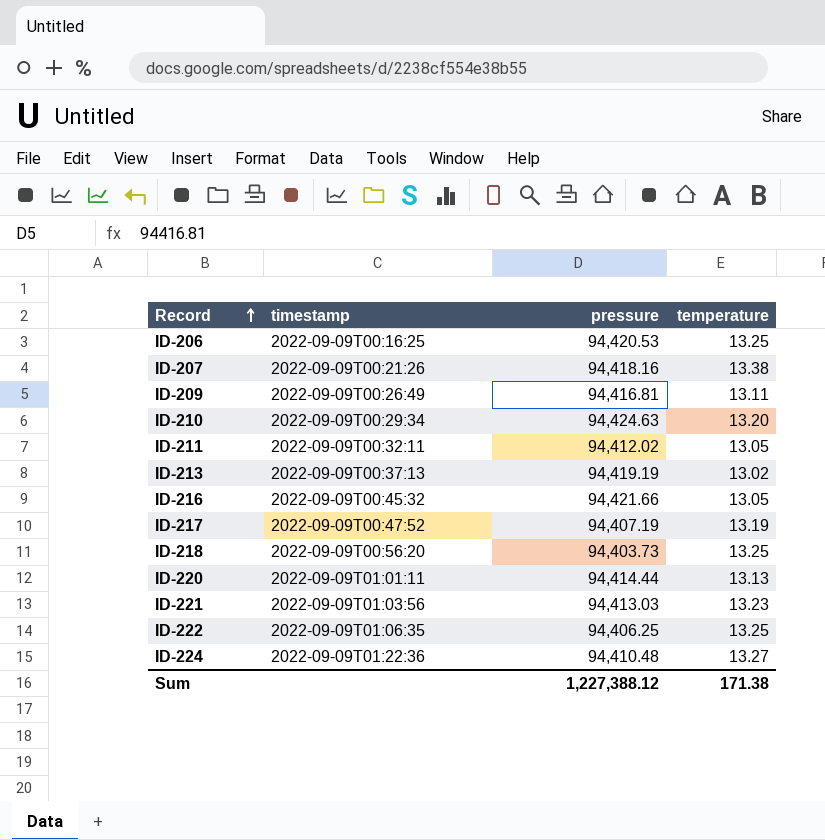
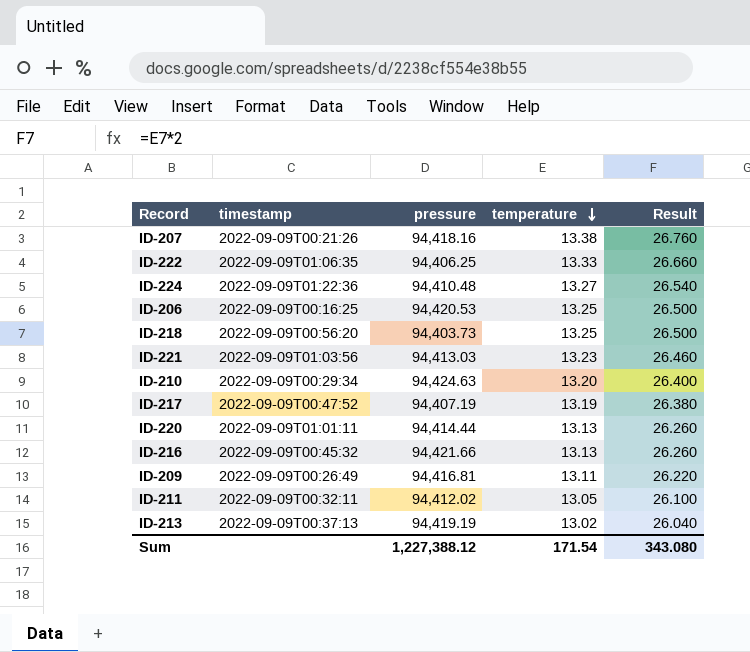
row order: Record ascending -> temperature descending
column Result | formula: none -> [temperature] * 2
ID-222 | temperature: 13.25 -> 13.33
ID-216 | temperature: 13.05 -> 13.13
Sum | temperature: 171.38 -> 171.54

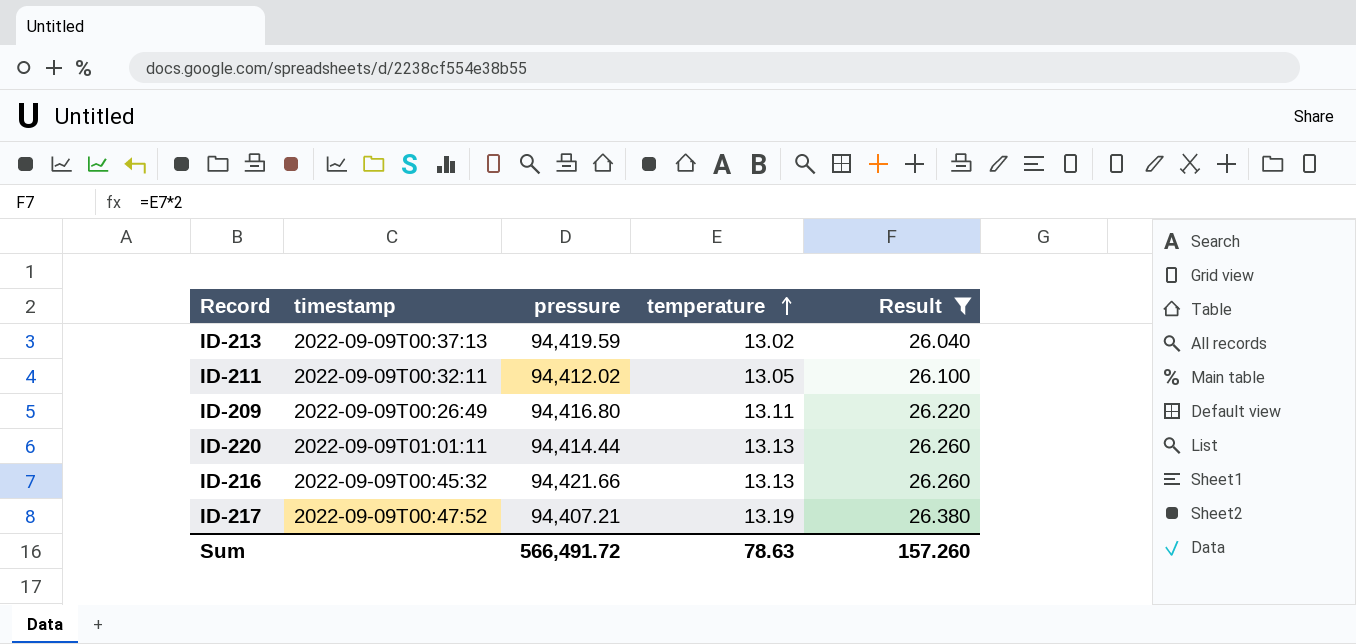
filter: none -> Result <= 26.380
row order: temperature descending -> temperature ascending
ID-213 | pressure: 94,419.19 -> 94,419.59
ID-209 | pressure: 94,416.81 -> 94,416.80
ID-217 | pressure: 94,407.19 -> 94,407.21
Sum | pressure: 1,227,388.12 -> 566,491.72
Sum | temperature: 171.54 -> 78.63
Sum | Result: 343.080 -> 157.260

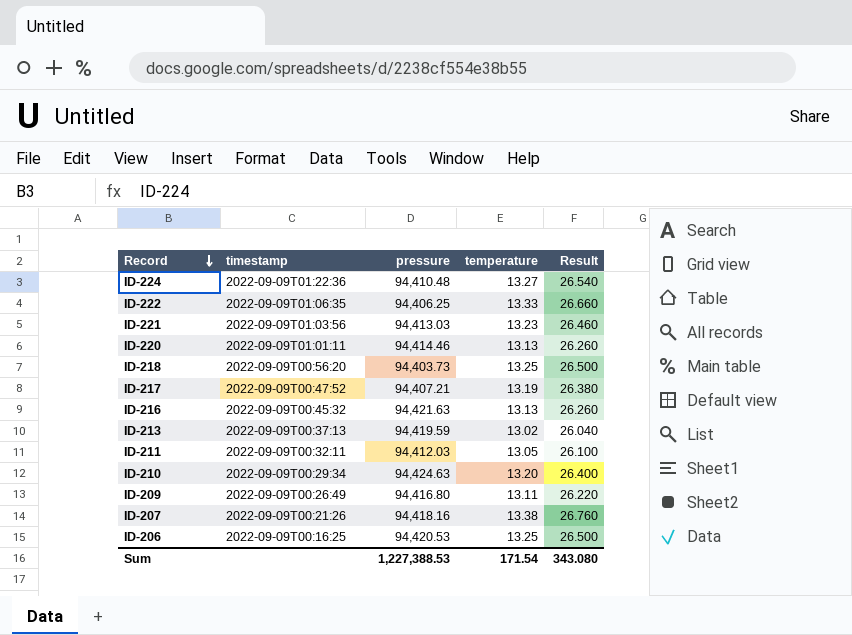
filter: Result <= 26.380 -> none
row order: temperature ascending -> Record descending
ID-220 | pressure: 94,414.44 -> 94,414.46
ID-216 | pressure: 94,421.66 -> 94,421.63
ID-211 | pressure: 94,412.02 -> 94,412.03
Sum | pressure: 566,491.72 -> 1,227,388.53
Sum | temperature: 78.63 -> 171.54
Sum | Result: 157.260 -> 343.080

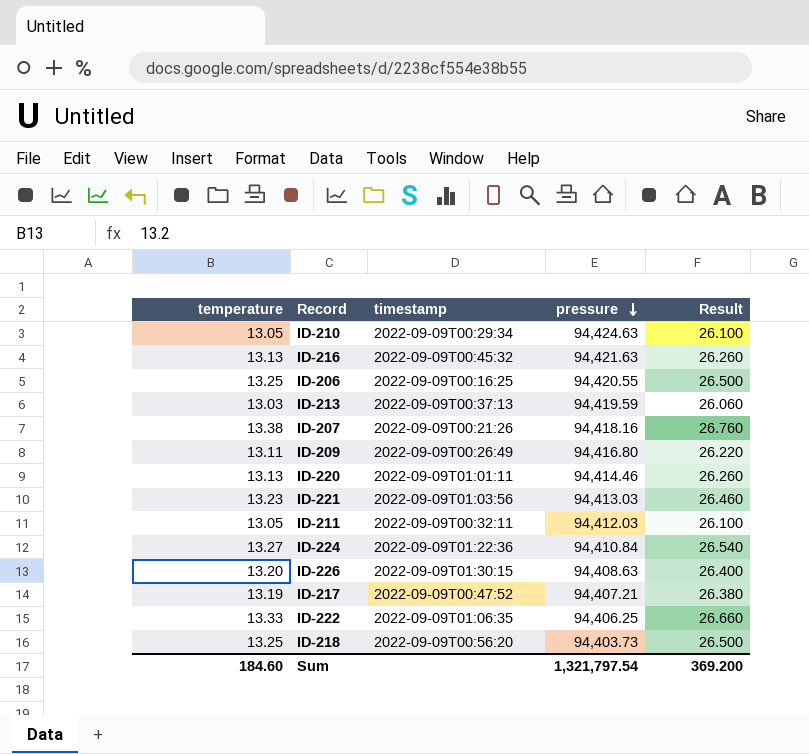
row order: Record descending -> pressure descending
column temperature | position: 4 -> 1
ID-210 | temperature: 13.20 -> 13.05
ID-210 | Result: 26.400 -> 26.100
ID-206 | pressure: 94,420.53 -> 94,420.55
ID-213 | temperature: 13.02 -> 13.03
ID-213 | Result: 26.040 -> 26.060
ID-224 | pressure: 94,410.48 -> 94,410.84
row ID-226: none -> 13.20 | 2022-09-09T01:30:15 | 94,408.63 | 26.400
Sum | temperature: 171.54 -> 184.60
Sum | pressure: 1,227,388.53 -> 1,321,797.54
Sum | Result: 343.080 -> 369.200

